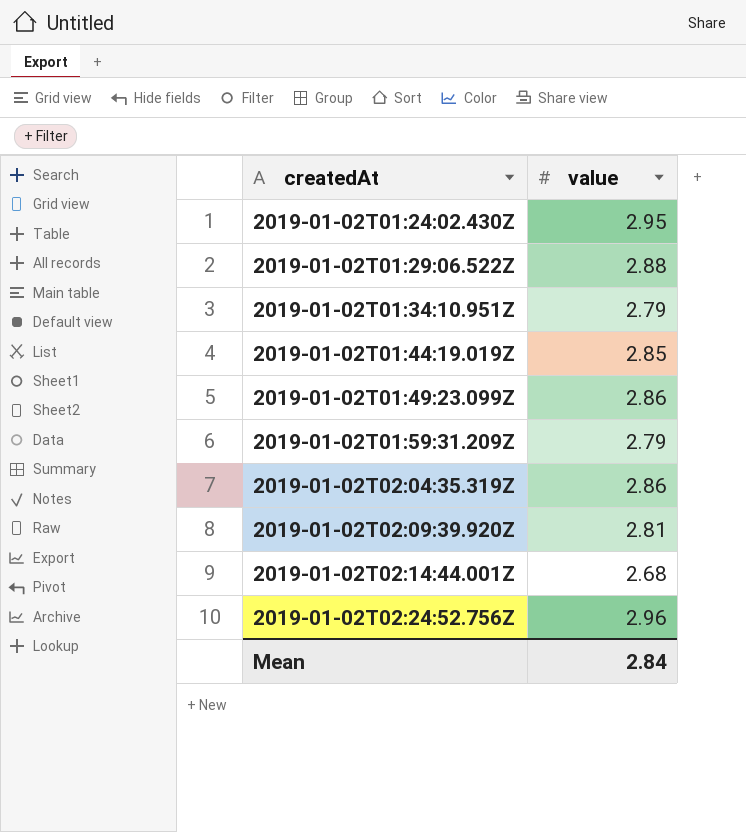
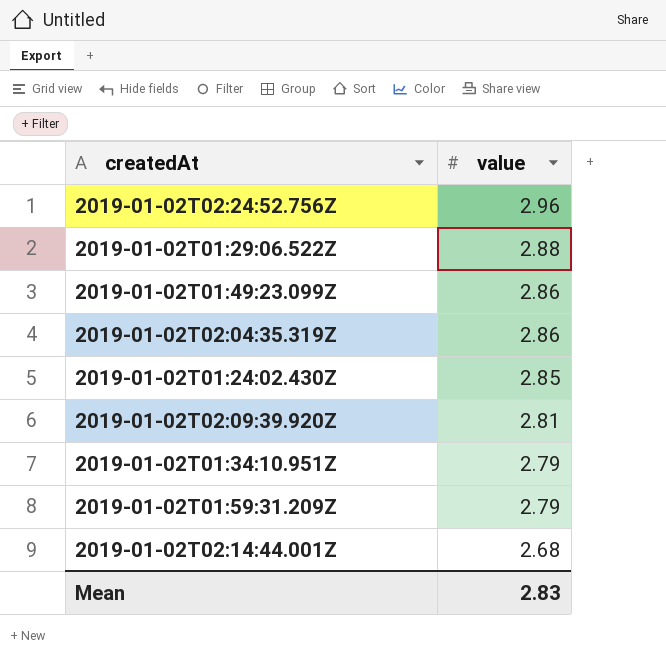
row order: createdAt ascending -> value descending
row 2019-01-02T01:44:19.019Z: 2.85 -> none
2019-01-02T01:24:02.430Z | value: 2.95 -> 2.85
Mean | value: 2.84 -> 2.83

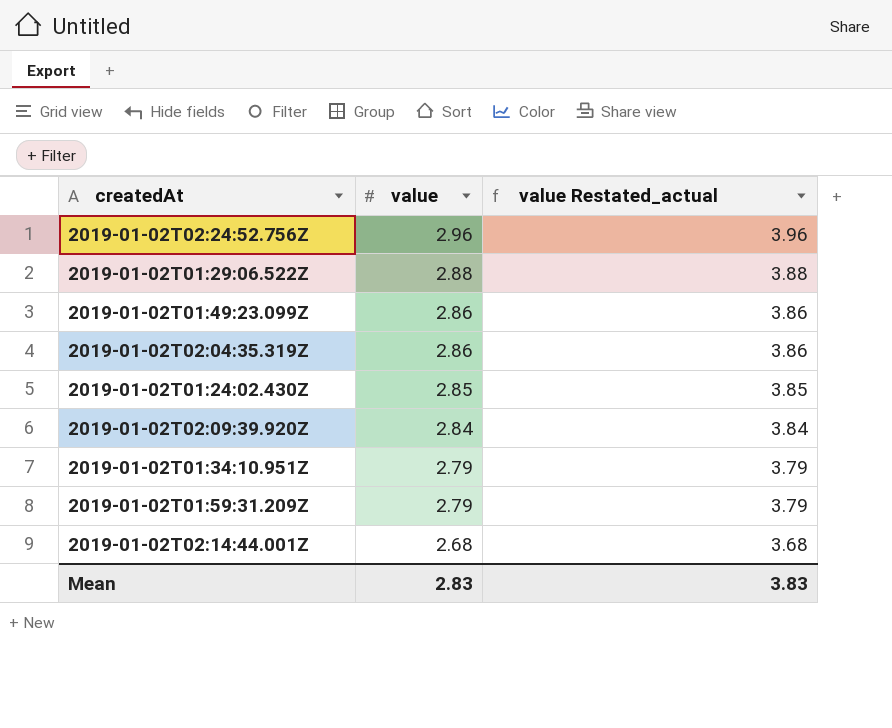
column value Restated_actual | formula: none -> [value] + 1
2019-01-02T02:09:39.920Z | value: 2.81 -> 2.84

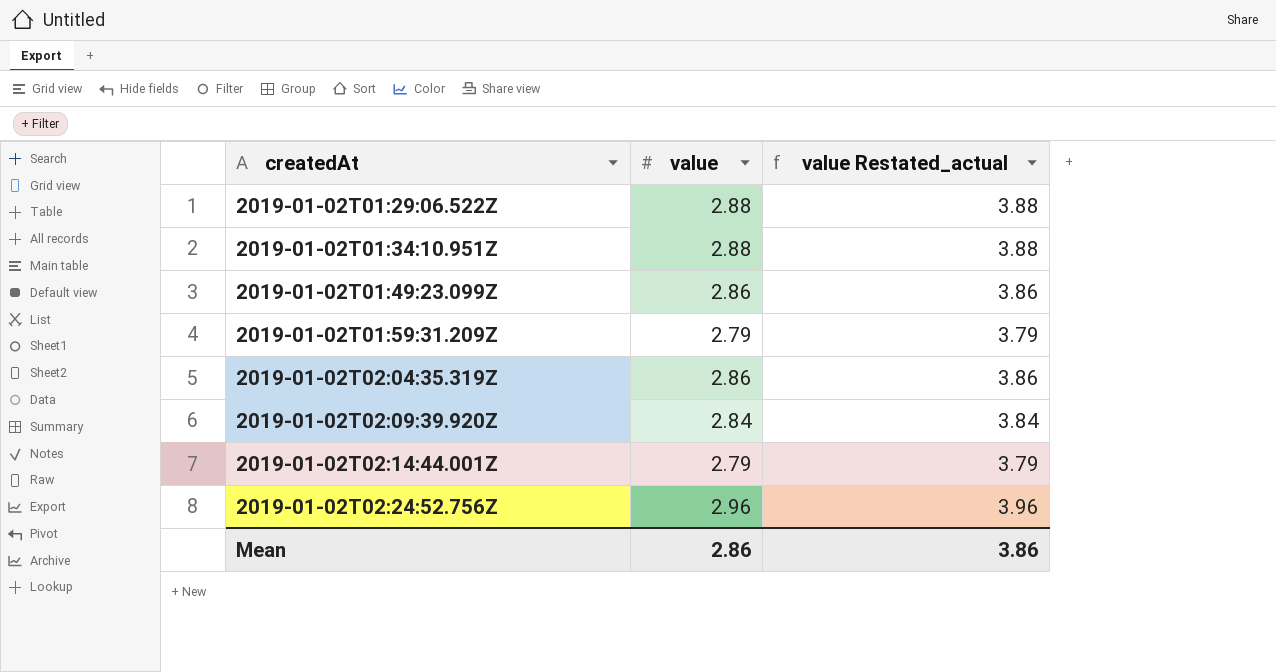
row order: value descending -> createdAt ascending
row 2019-01-02T01:24:02.430Z: 2.85 | 3.85 -> none
2019-01-02T01:34:10.951Z | value: 2.79 -> 2.88
2019-01-02T01:34:10.951Z | value Restated_actual: 3.79 -> 3.88
2019-01-02T02:14:44.001Z | value: 2.68 -> 2.79
2019-01-02T02:14:44.001Z | value Restated_actual: 3.68 -> 3.79
Mean | value: 2.83 -> 2.86
Mean | value Restated_actual: 3.83 -> 3.86

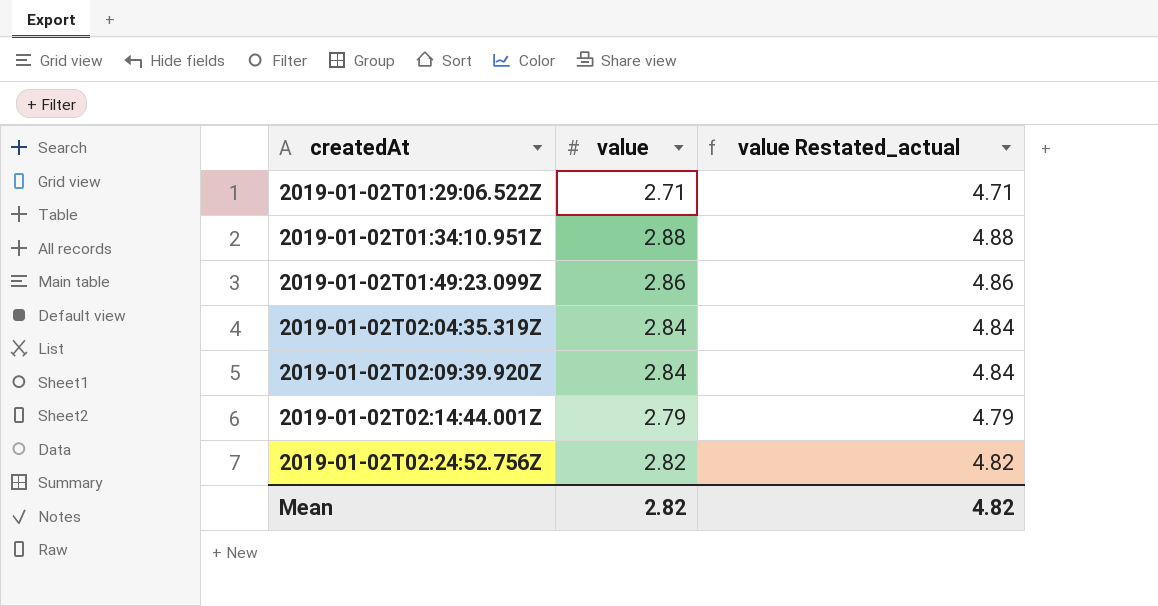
column value Restated_actual | formula: [value] + 1 -> [value] + 2
row 2019-01-02T01:59:31.209Z: 2.79 | 3.79 -> none
2019-01-02T01:29:06.522Z | value: 2.88 -> 2.71
2019-01-02T02:04:35.319Z | value: 2.86 -> 2.84
2019-01-02T02:24:52.756Z | value: 2.96 -> 2.82
Mean | value: 2.86 -> 2.82
Mean | value Restated_actual: 3.86 -> 4.82

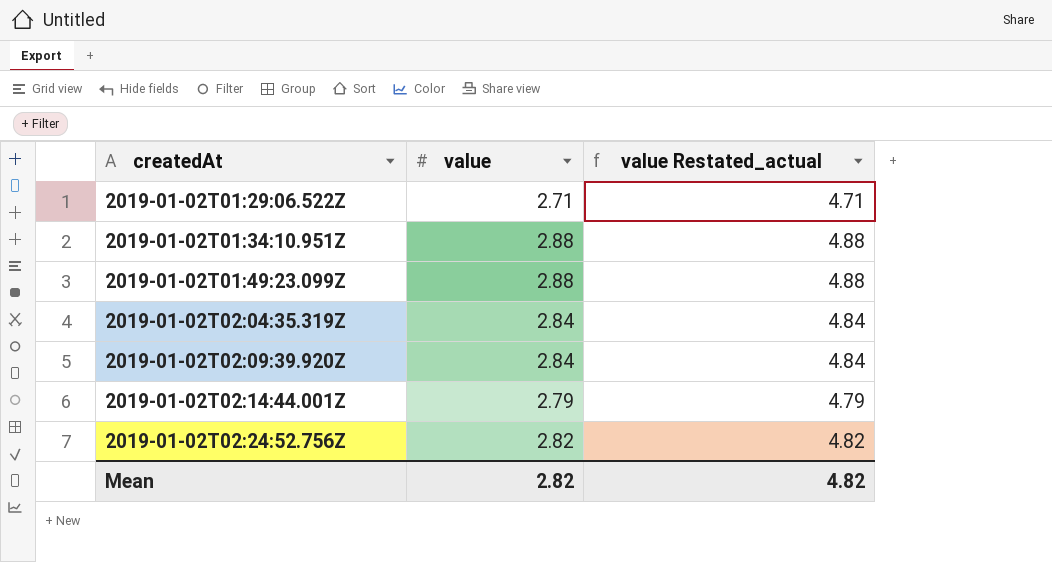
2019-01-02T01:49:23.099Z | value: 2.86 -> 2.88
2019-01-02T01:49:23.099Z | value Restated_actual: 4.86 -> 4.88

